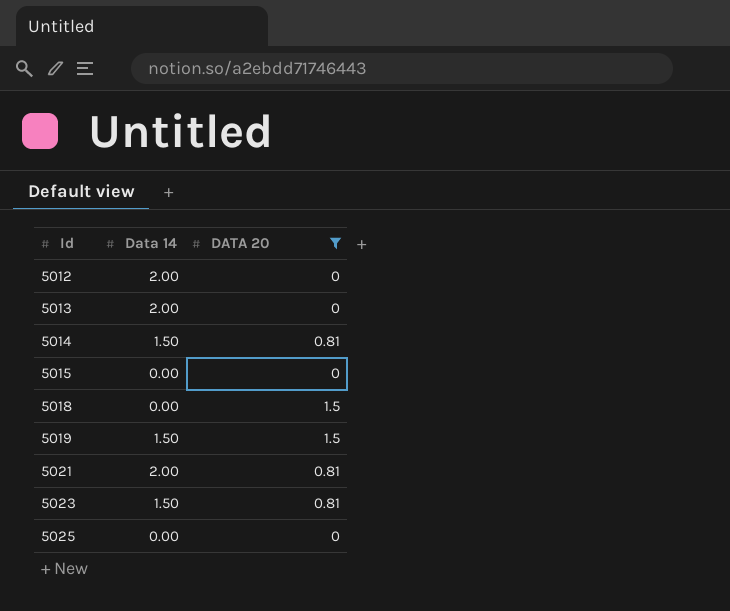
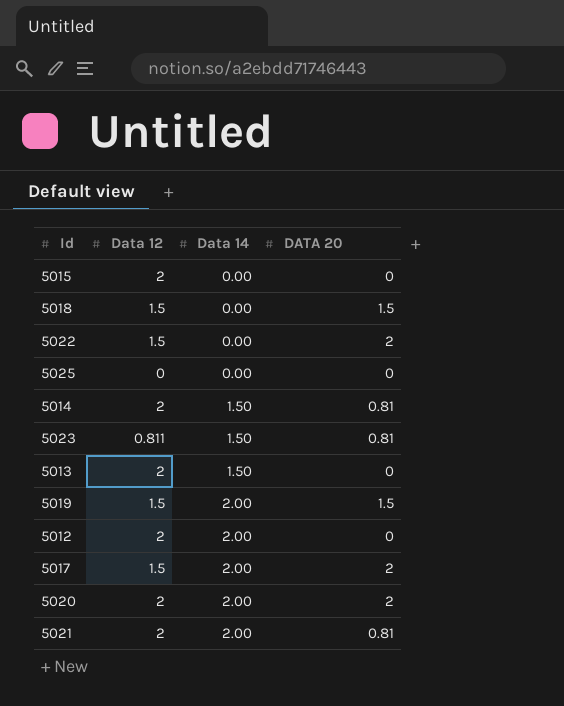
filter: DATA 20 != 2 -> none
row order: Id ascending -> Data 14 ascending
column Data 12 | position: none -> 2
5013 | Data 14: 2.00 -> 1.50
5019 | Data 14: 1.50 -> 2.00

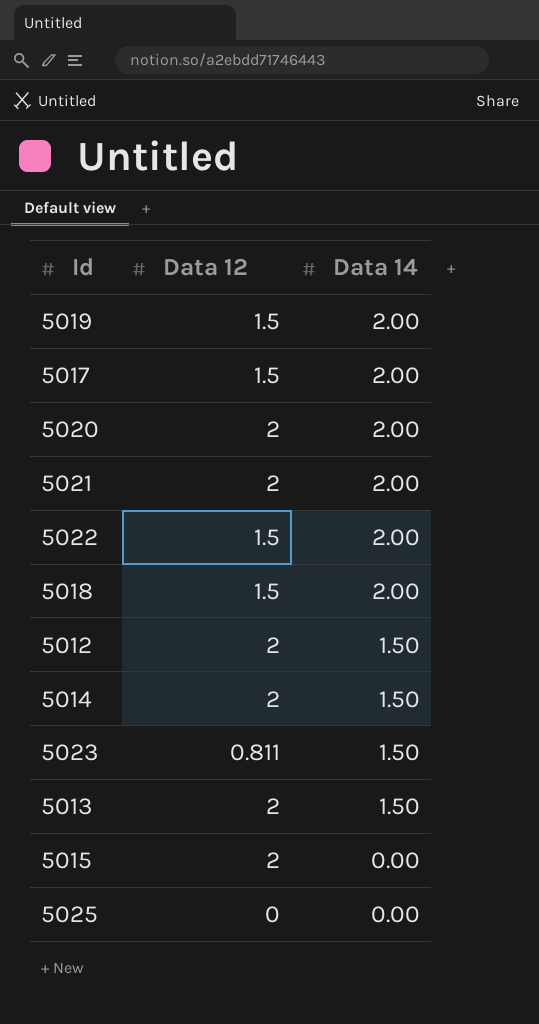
row order: Data 14 ascending -> Data 14 descending
column DATA 20 | position: 4 -> none
5022 | Data 14: 0.00 -> 2.00
5018 | Data 14: 0.00 -> 2.00
5012 | Data 14: 2.00 -> 1.50

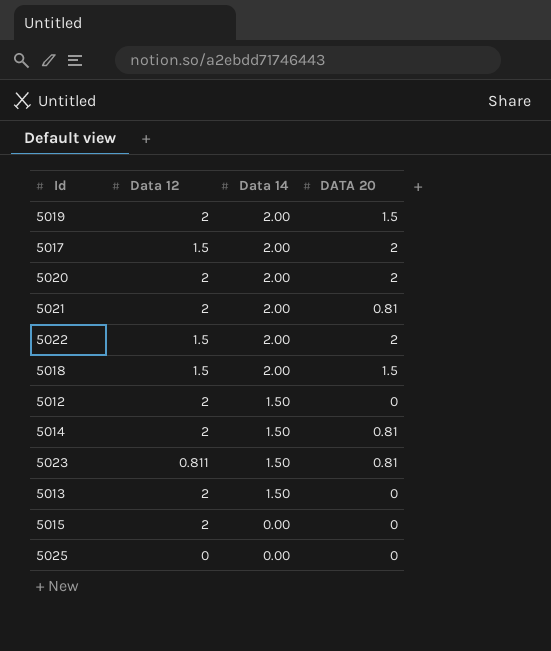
column DATA 20 | position: none -> 4
5019 | Data 12: 1.5 -> 2

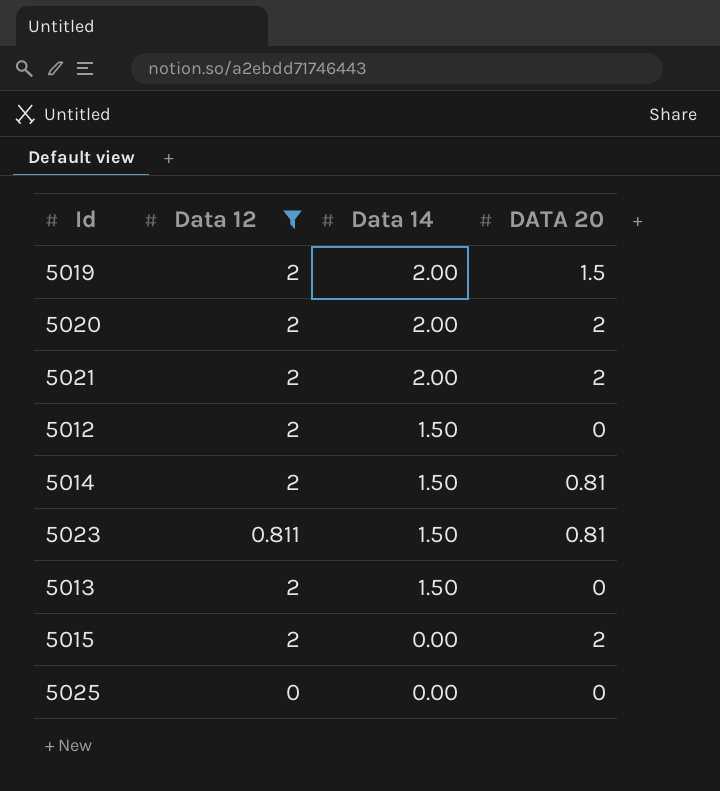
filter: none -> Data 12 != 1.5
5021 | DATA 20: 0.81 -> 2
5015 | DATA 20: 0 -> 2

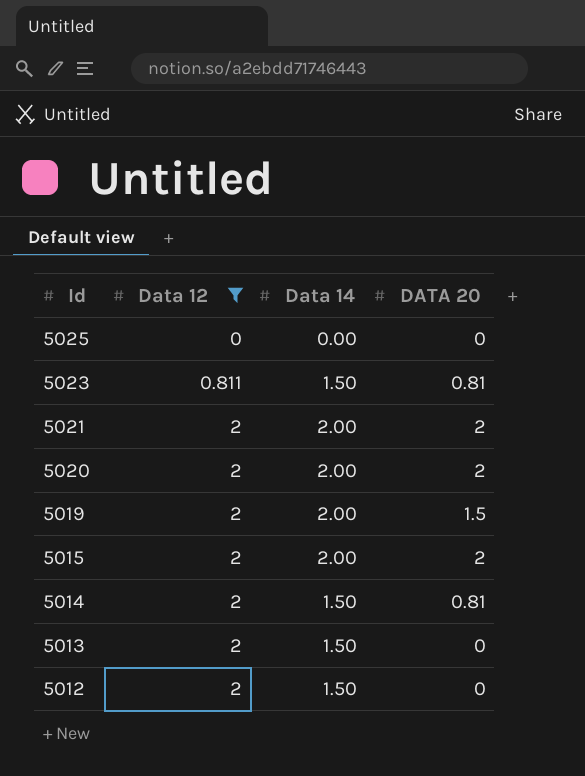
row order: Data 14 descending -> Id descending
5015 | Data 14: 0.00 -> 2.00

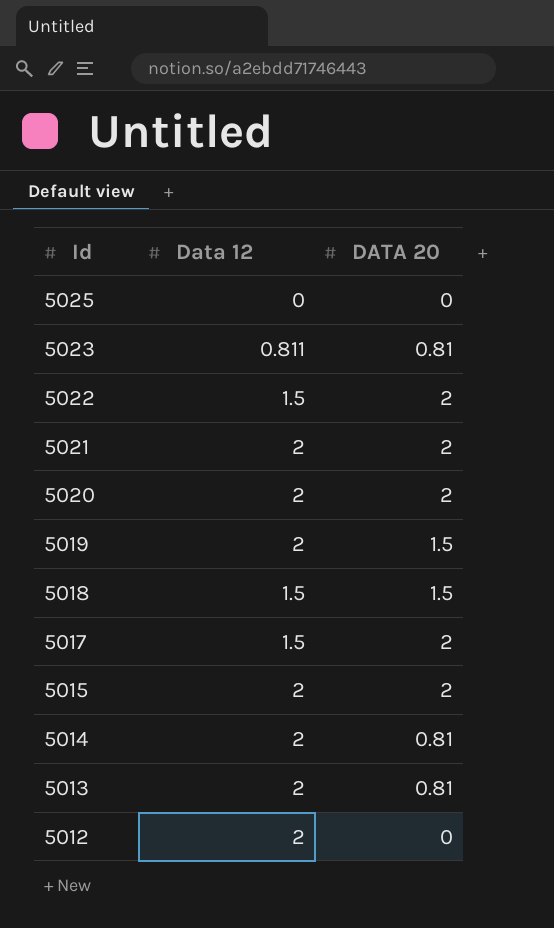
filter: Data 12 != 1.5 -> none
column Data 14 | position: 3 -> none
5013 | DATA 20: 0 -> 0.81

